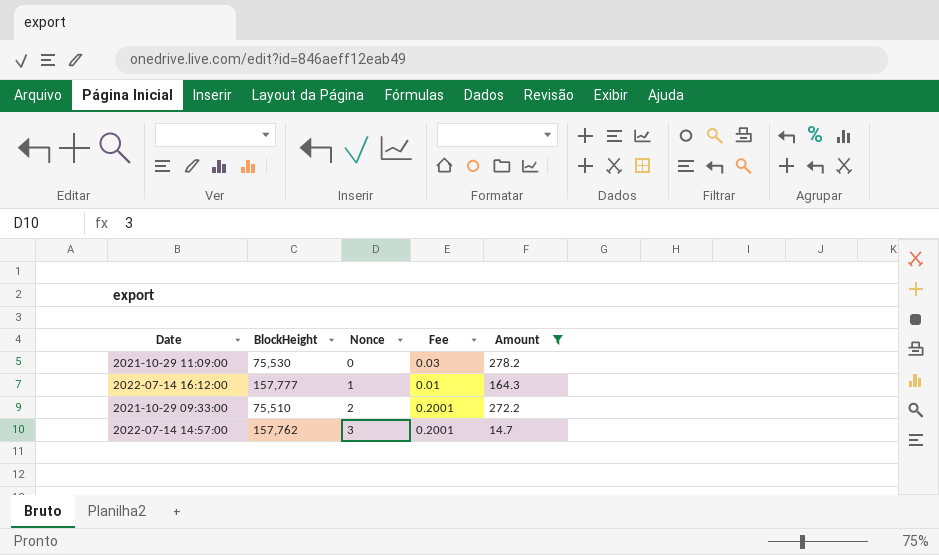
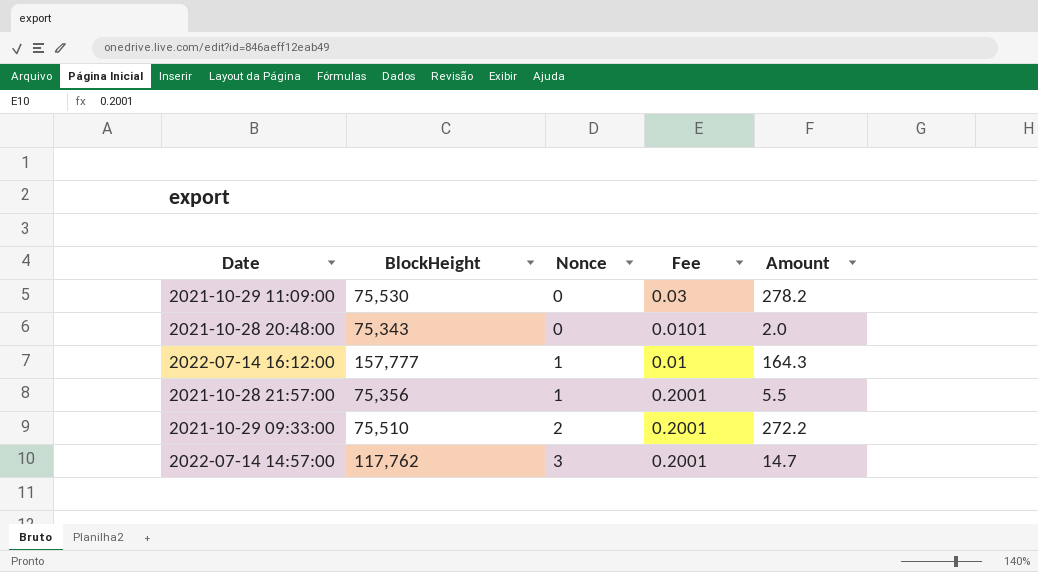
filter: Amount >= 14.7 -> none
2022-07-14 14:57:00 | BlockHeight: 157,762 -> 117,762

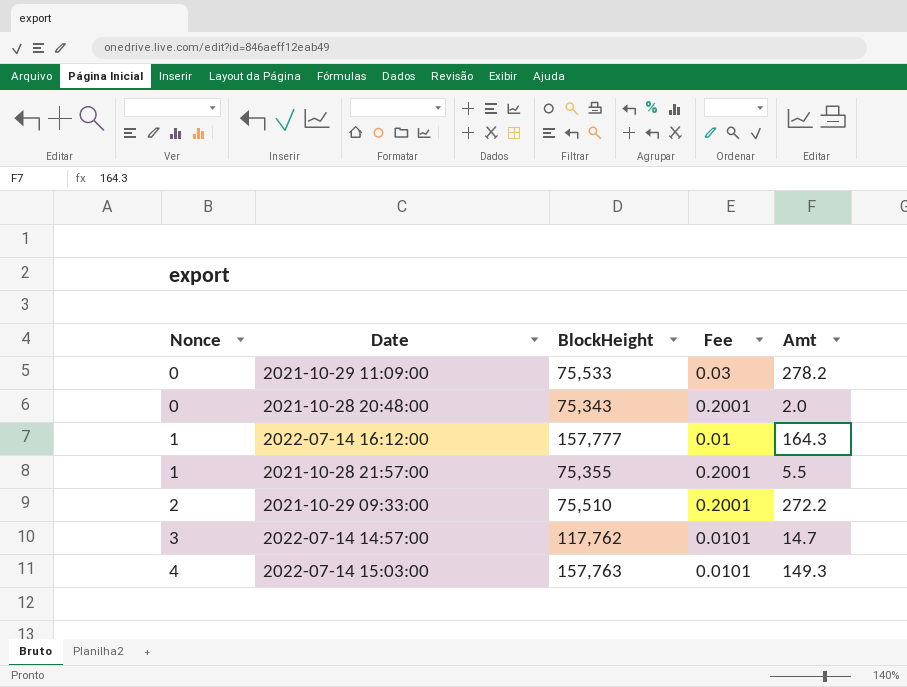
column Nonce | position: 3 -> 1
column name: Amount -> Amt
2021-10-29 11:09:00 | BlockHeight: 75,530 -> 75,533
2021-10-28 20:48:00 | Fee: 0.0101 -> 0.2001
2021-10-28 21:57:00 | BlockHeight: 75,356 -> 75,355
2022-07-14 14:57:00 | Fee: 0.2001 -> 0.0101
row 2022-07-14 15:03:00: none -> 4 | 157,763 | 0.0101 | 149.3

